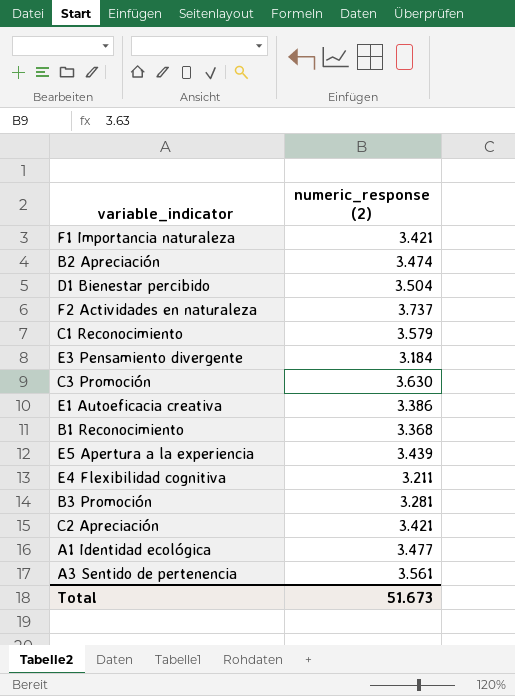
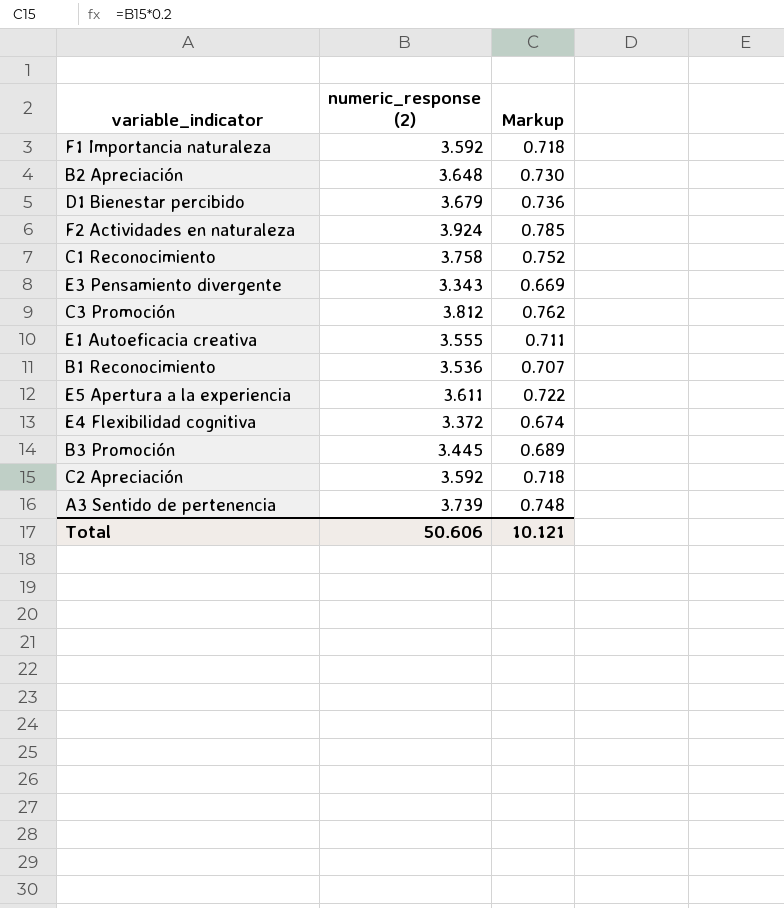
column Markup | formula: none -> [numeric_response (2)] * 0.2
row A1 Identidad ecológica: 3.477 -> none
F1 Importancia naturaleza | numeric_response (2): 3.421 -> 3.592
B2 Apreciación | numeric_response (2): 3.474 -> 3.648
D1 Bienestar percibido | numeric_response (2): 3.504 -> 3.679
F2 Actividades en naturaleza | numeric_response (2): 3.737 -> 3.924
C1 Reconocimiento | numeric_response (2): 3.579 -> 3.758
E3 Pensamiento divergente | numeric_response (2): 3.184 -> 3.343
C3 Promoción | numeric_response (2): 3.630 -> 3.812
E1 Autoeficacia creativa | numeric_response (2): 3.386 -> 3.555
B1 Reconocimiento | numeric_response (2): 3.368 -> 3.536
E5 Apertura a la experiencia | numeric_response (2): 3.439 -> 3.611
E4 Flexibilidad cognitiva | numeric_response (2): 3.211 -> 3.372
B3 Promoción | numeric_response (2): 3.281 -> 3.445
C2 Apreciación | numeric_response (2): 3.421 -> 3.592
A3 Sentido de pertenencia | numeric_response (2): 3.561 -> 3.739
Total | numeric_response (2): 51.673 -> 50.606

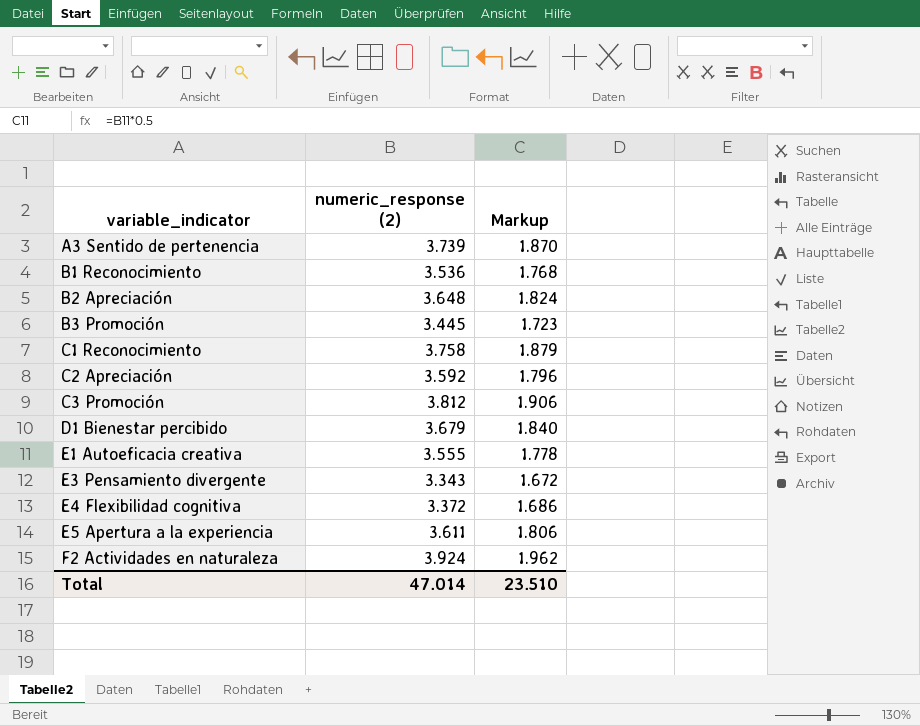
row order: none -> variable_indicator ascending
column Markup | formula: [numeric_response (2)] * 0.2 -> [numeric_response (2)] * 0.5
row F1 Importancia naturaleza: 3.592 | 0.718 -> none
Total | numeric_response (2): 50.606 -> 47.014
Total | Markup: 10.121 -> 23.510

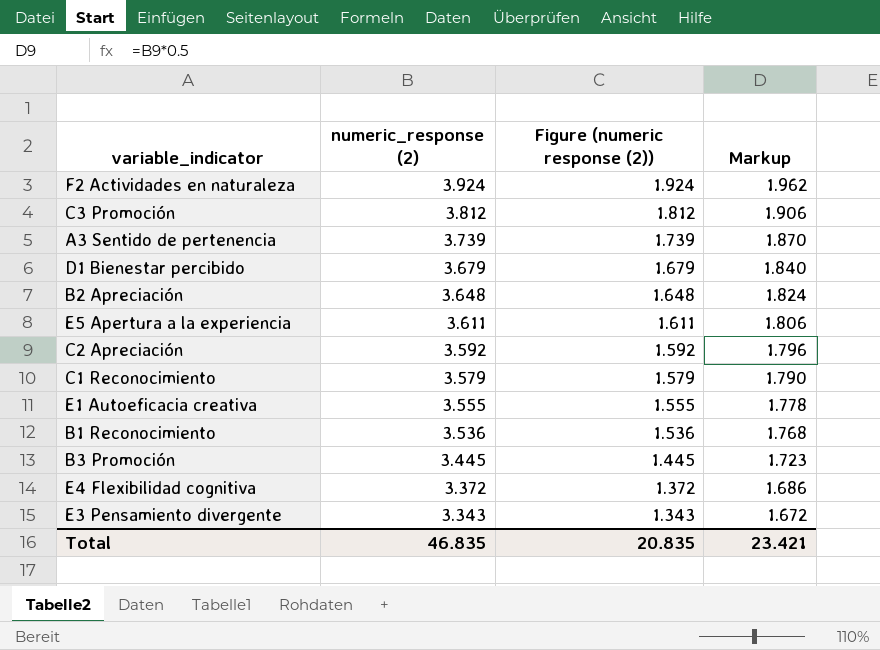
row order: variable_indicator ascending -> numeric_response (2) descending
column Figure (numeric response (2)) | formula: none -> [numeric_response (2)] - 2
C1 Reconocimiento | numeric_response (2): 3.758 -> 3.579
C1 Reconocimiento | Markup: 1.879 -> 1.790
Total | numeric_response (2): 47.014 -> 46.835
Total | Markup: 23.510 -> 23.421

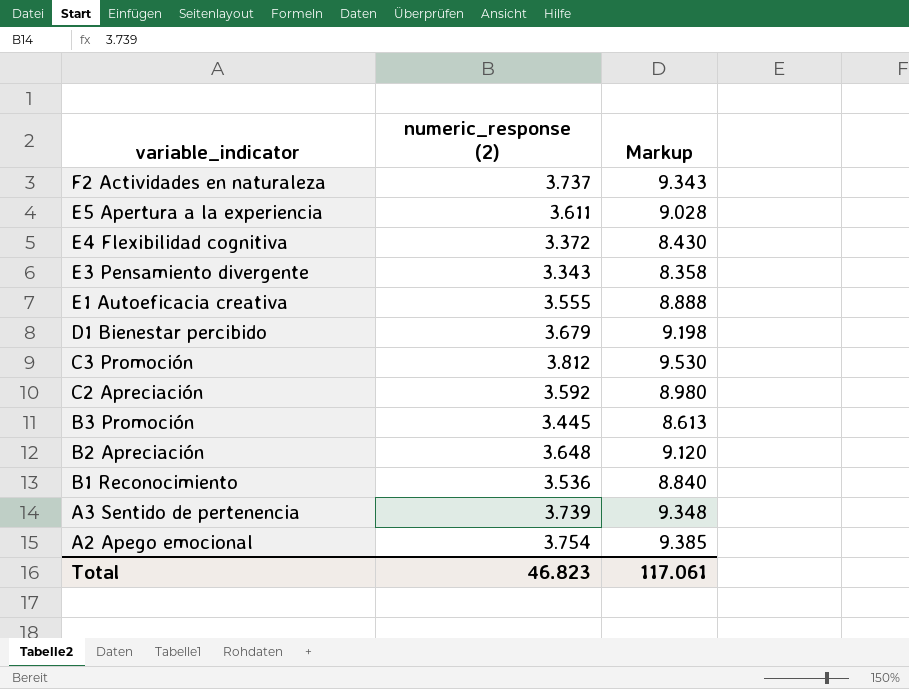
row order: numeric_response (2) descending -> variable_indicator descending
column Figure (numeric response (2)) | formula: [numeric_response (2)] - 2 -> none
column Markup | formula: [numeric_response (2)] * 0.5 -> [numeric_response (2)] * 2.5
row C1 Reconocimiento: 3.579 | 1.579 | 1.790 -> none
F2 Actividades en naturaleza | numeric_response (2): 3.924 -> 3.737
row A2 Apego emocional: none -> 3.754 | 9.385
Total | numeric_response (2): 46.835 -> 46.823
Total | Markup: 23.421 -> 117.061

